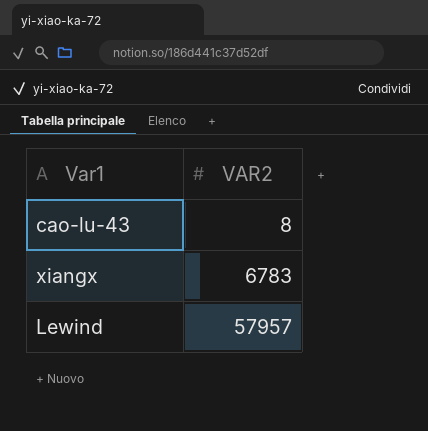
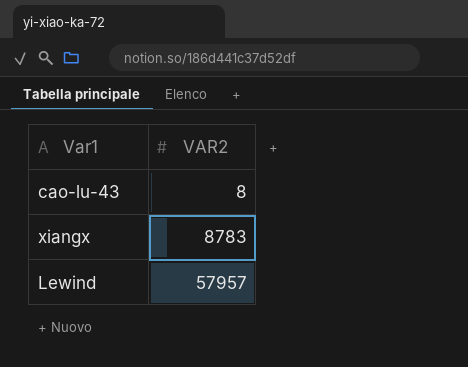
xiangx | VAR2: 6783 -> 8783

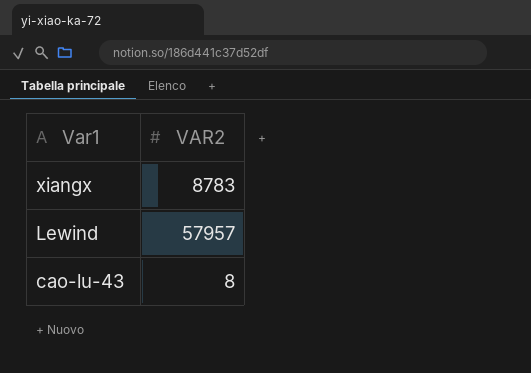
row order: VAR2 ascending -> Var1 descending

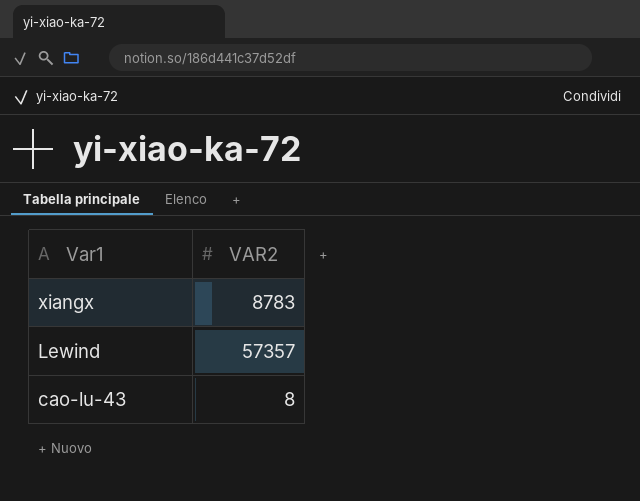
Lewind | VAR2: 57957 -> 57357

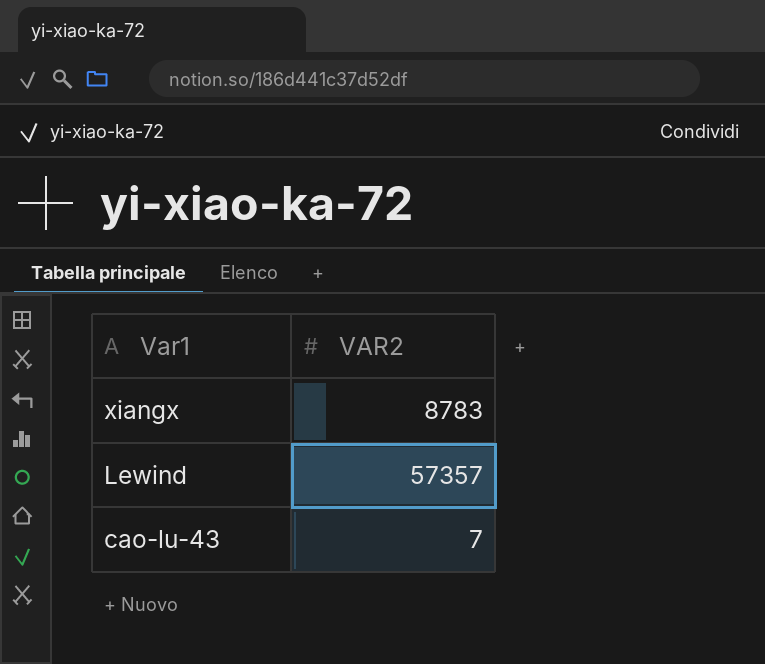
cao-lu-43 | VAR2: 8 -> 7

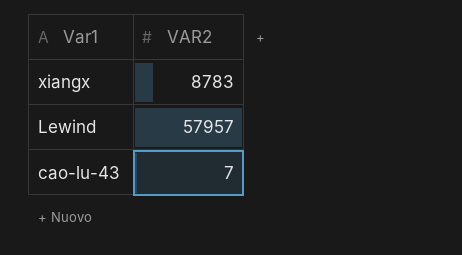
Lewind | VAR2: 57357 -> 57957

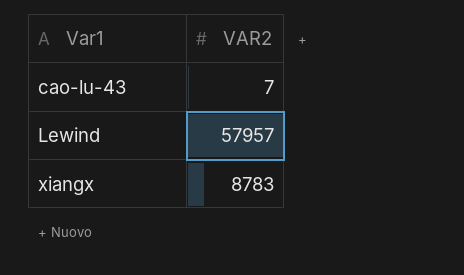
row order: Var1 descending -> Var1 ascending

